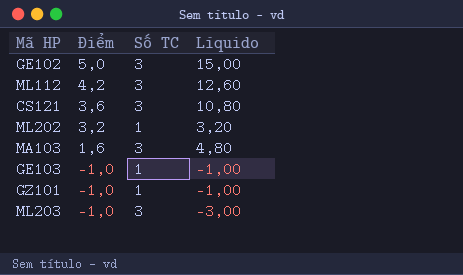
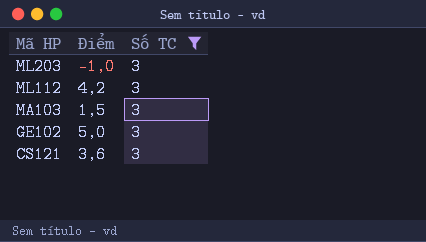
filter: none -> Số TC = 3
row order: Điểm descending -> Mã HP descending
column Líquido | formula: [Điểm] * [Số TC] -> none
MA103 | Điểm: 1,6 -> 1,5

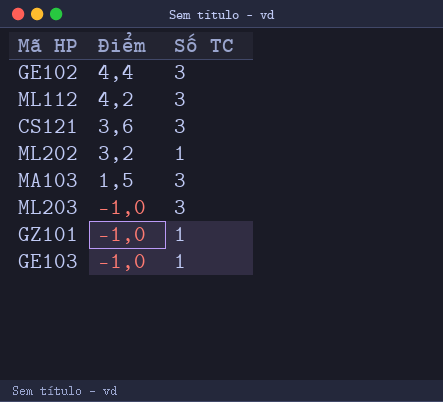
filter: Số TC = 3 -> none
row order: Mã HP descending -> Điểm descending
GE102 | Điểm: 5,0 -> 4,4

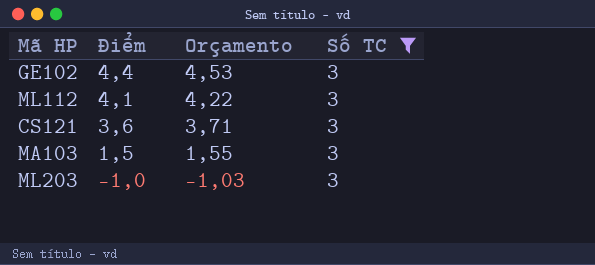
filter: none -> Số TC = 3
column Orçamento | formula: none -> [Điểm] * 1,03
ML112 | Điểm: 4,2 -> 4,1

